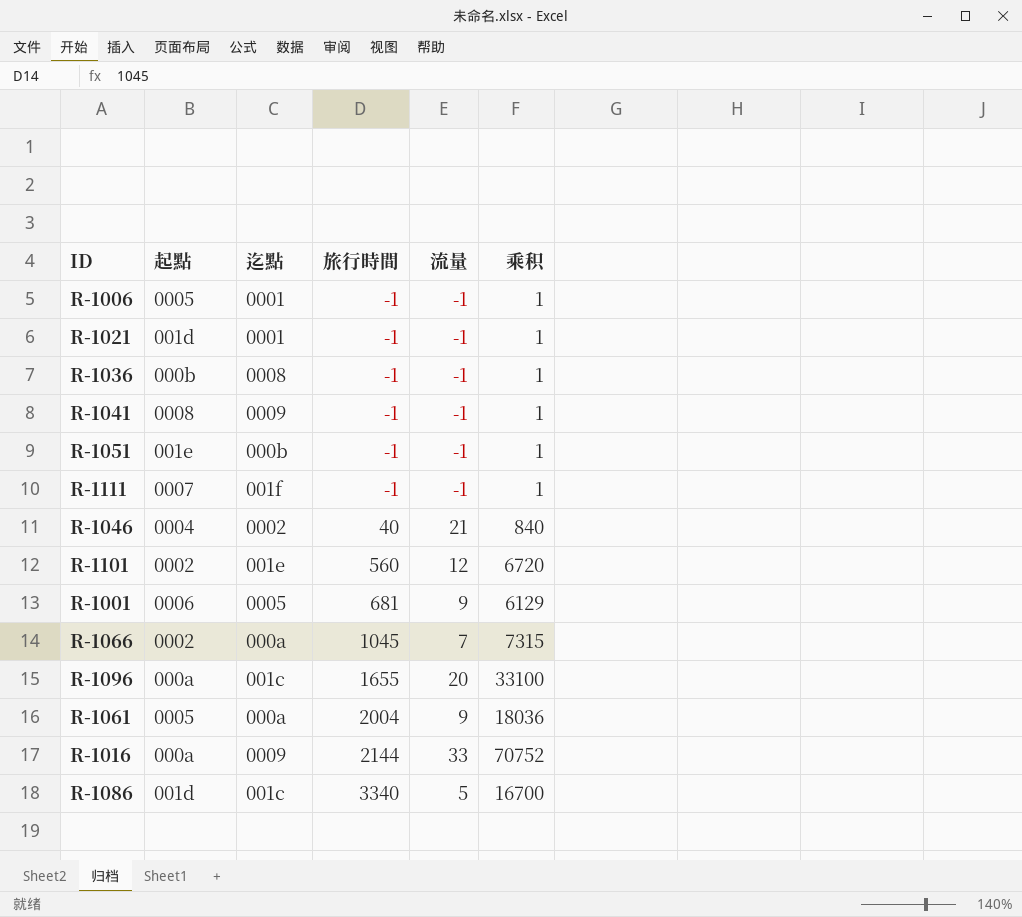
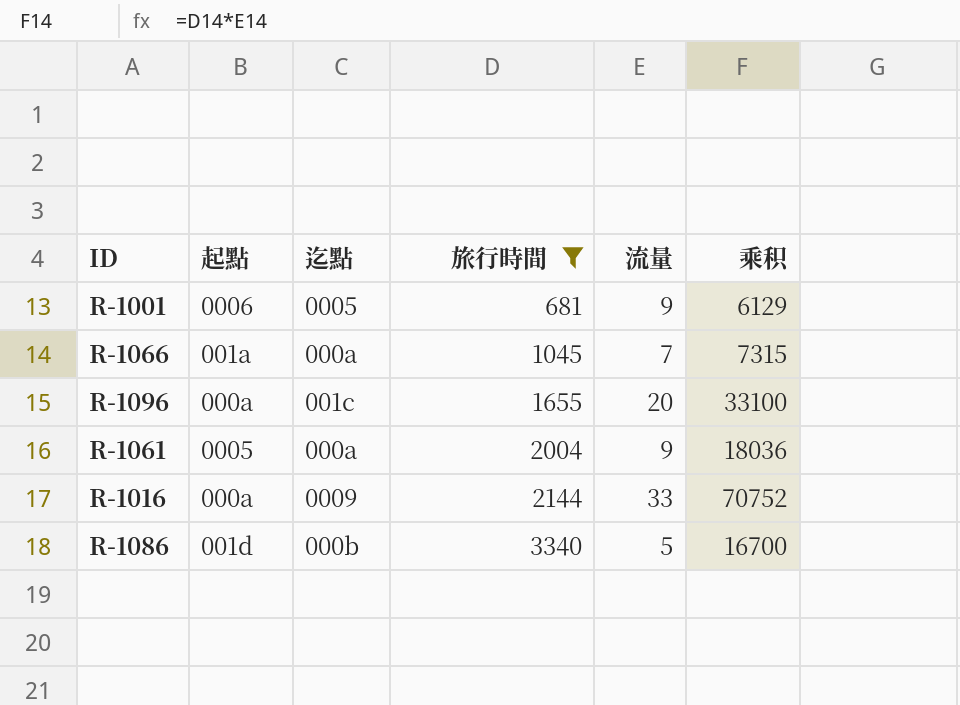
filter: none -> 旅行時間 >= 681
R-1066 | 起點: 0002 -> 001a
R-1086 | 迄點: 001c -> 000b

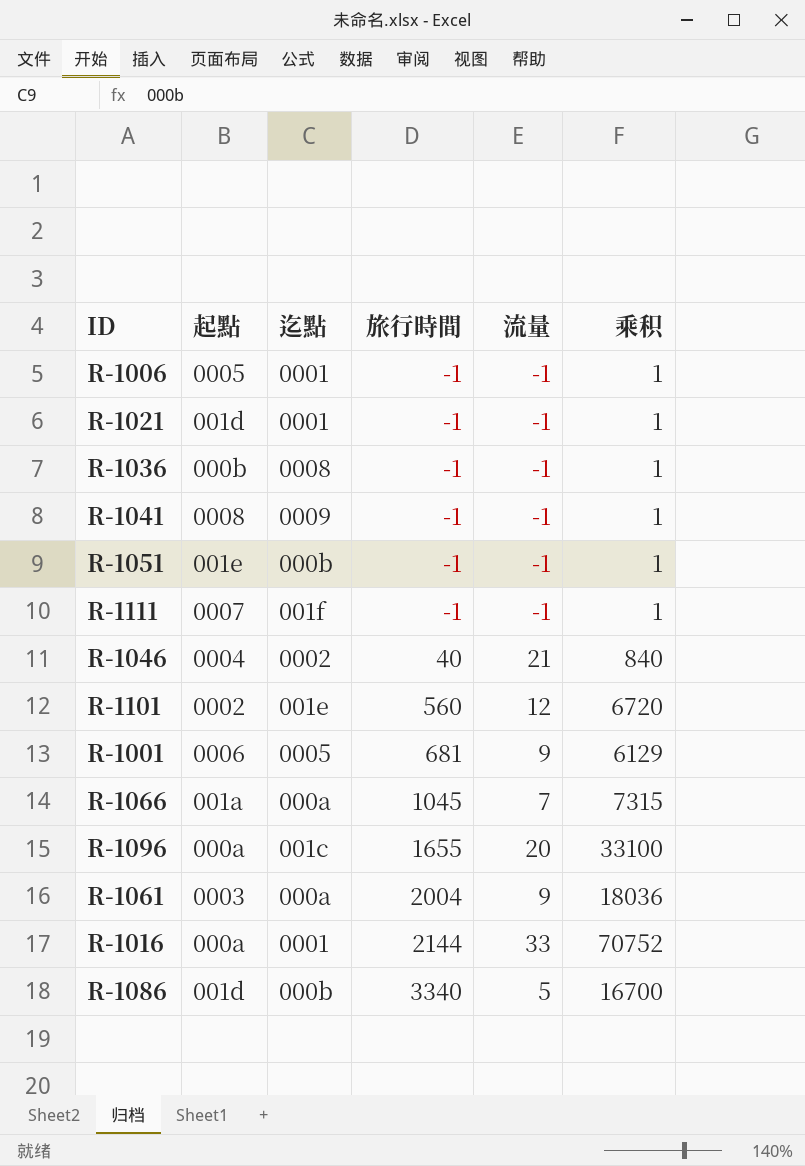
filter: 旅行時間 >= 681 -> none
R-1061 | 起點: 0005 -> 0003
R-1016 | 迄點: 0009 -> 0001

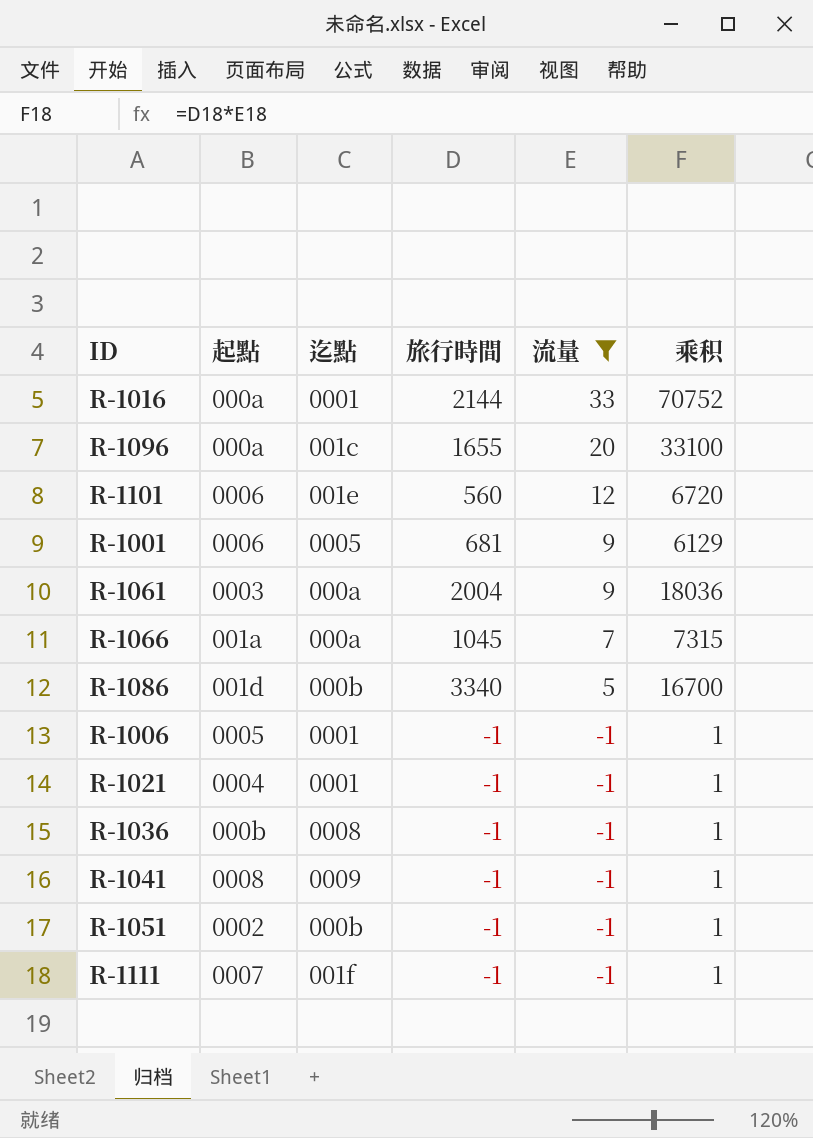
filter: none -> 流量 != 21
row order: 旅行時間 ascending -> 流量 descending
R-1101 | 起點: 0002 -> 0006
R-1021 | 起點: 001d -> 0004
R-1051 | 起點: 001e -> 0002

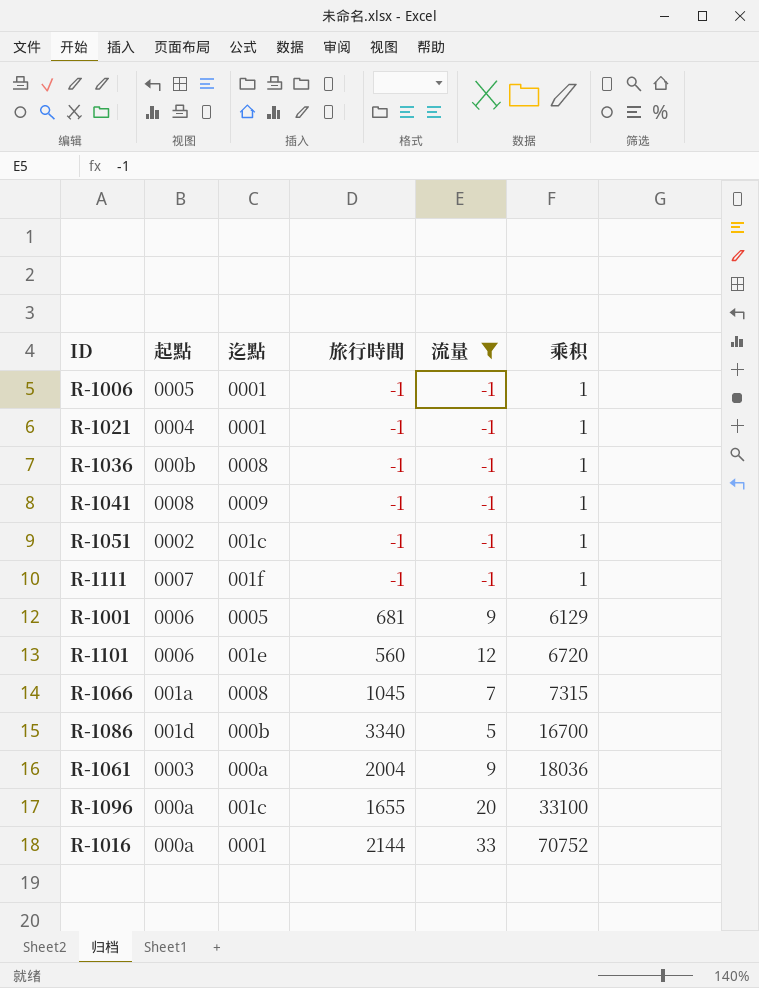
row order: 流量 descending -> 乘积 ascending
R-1051 | 迄點: 000b -> 001c
R-1066 | 迄點: 000a -> 0008

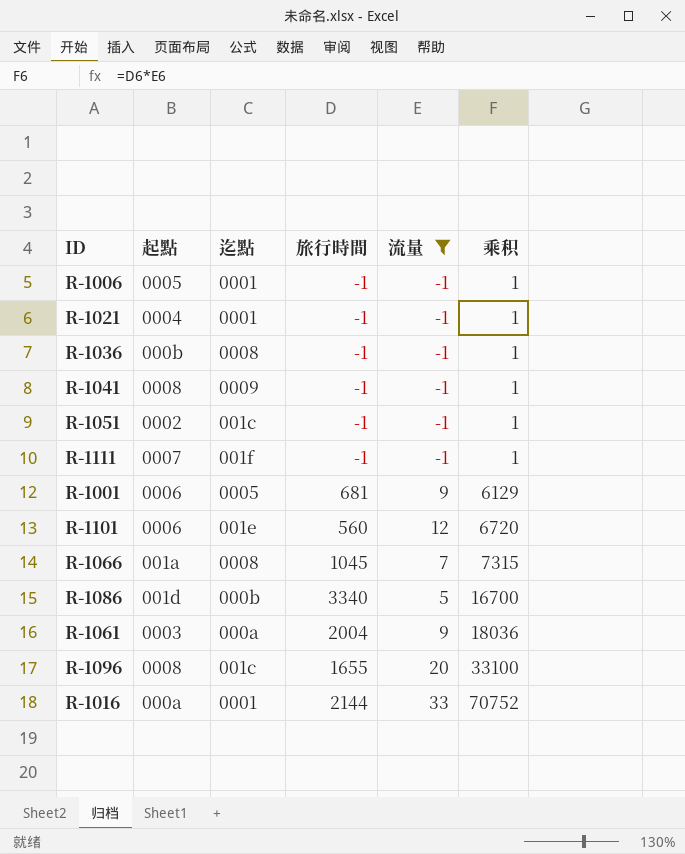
R-1096 | 起點: 000a -> 0008

